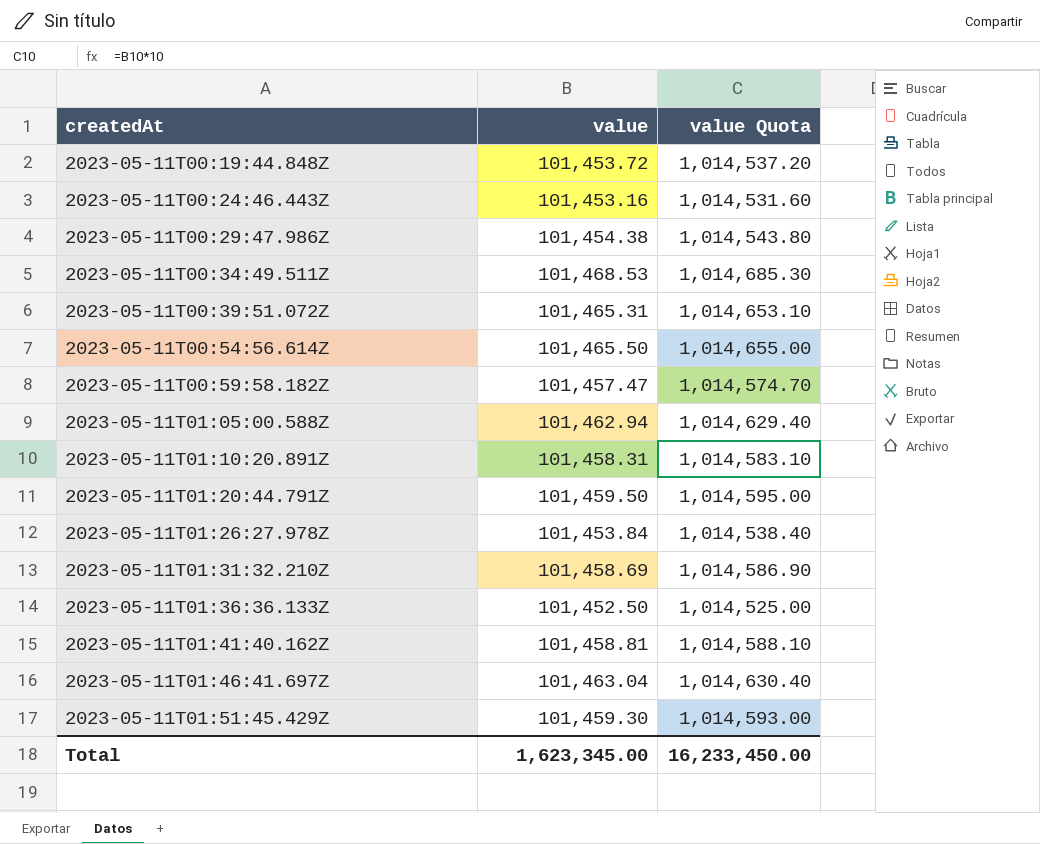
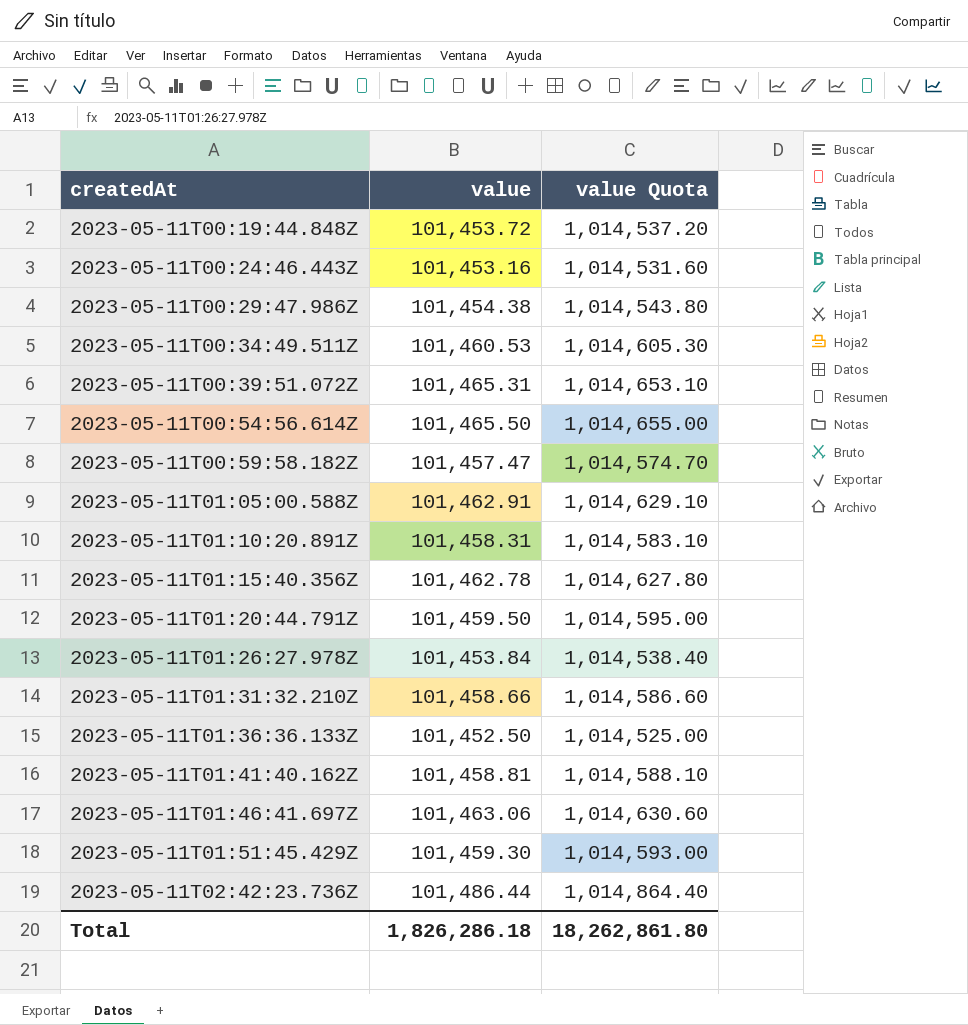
2023-05-11T00:34:49.511Z | value: 101,468.53 -> 101,460.53
2023-05-11T00:34:49.511Z | value Quota: 1,014,685.30 -> 1,014,605.30
2023-05-11T01:05:00.588Z | value: 101,462.94 -> 101,462.91
2023-05-11T01:05:00.588Z | value Quota: 1,014,629.40 -> 1,014,629.10
row 2023-05-11T01:15:40.356Z: none -> 101,462.78 | 1,014,627.80
2023-05-11T01:31:32.210Z | value: 101,458.69 -> 101,458.66
2023-05-11T01:31:32.210Z | value Quota: 1,014,586.90 -> 1,014,586.60
2023-05-11T01:46:41.697Z | value: 101,463.04 -> 101,463.06
2023-05-11T01:46:41.697Z | value Quota: 1,014,630.40 -> 1,014,630.60
row 2023-05-11T02:42:23.736Z: none -> 101,486.44 | 1,014,864.40
Total | value: 1,623,345.00 -> 1,826,286.18
Total | value Quota: 16,233,450.00 -> 18,262,861.80

